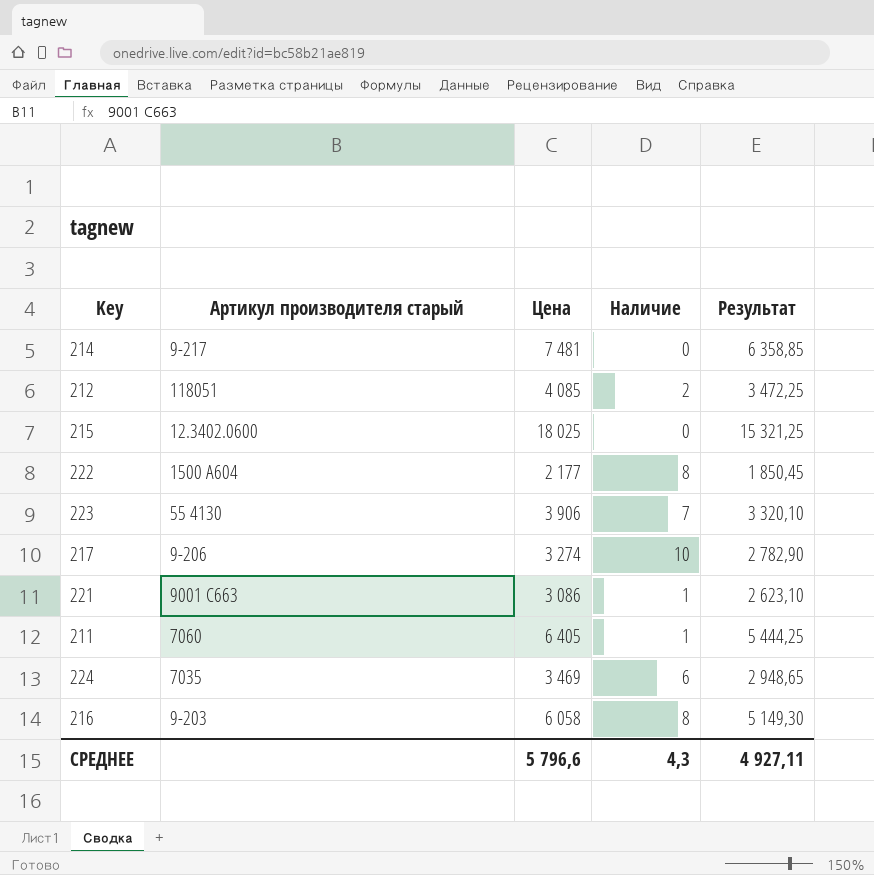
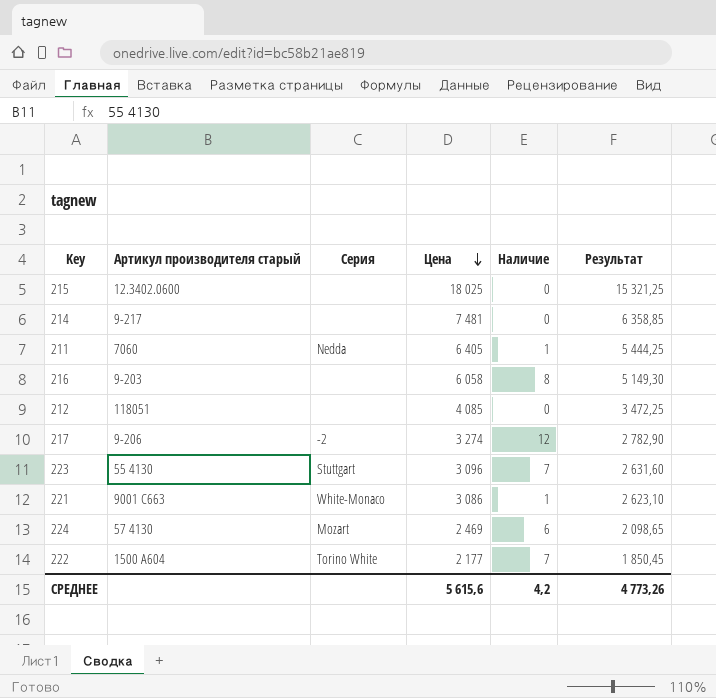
row order: none -> Цена descending
column Серия | position: none -> 3
212 | Наличие: 2 -> 0
217 | Наличие: 10 -> 12
223 | Цена: 3 906 -> 3 096
223 | Результат: 3 320,10 -> 2 631,60
224 | Артикул производителя старый: 7035 -> 57 4130
224 | Цена: 3 469 -> 2 469
224 | Результат: 2 948,65 -> 2 098,65
222 | Наличие: 8 -> 7
СРЕДНЕЕ | Цена: 5 796,6 -> 5 615,6
СРЕДНЕЕ | Наличие: 4,3 -> 4,2
СРЕДНЕЕ | Результат: 4 927,11 -> 4 773,26

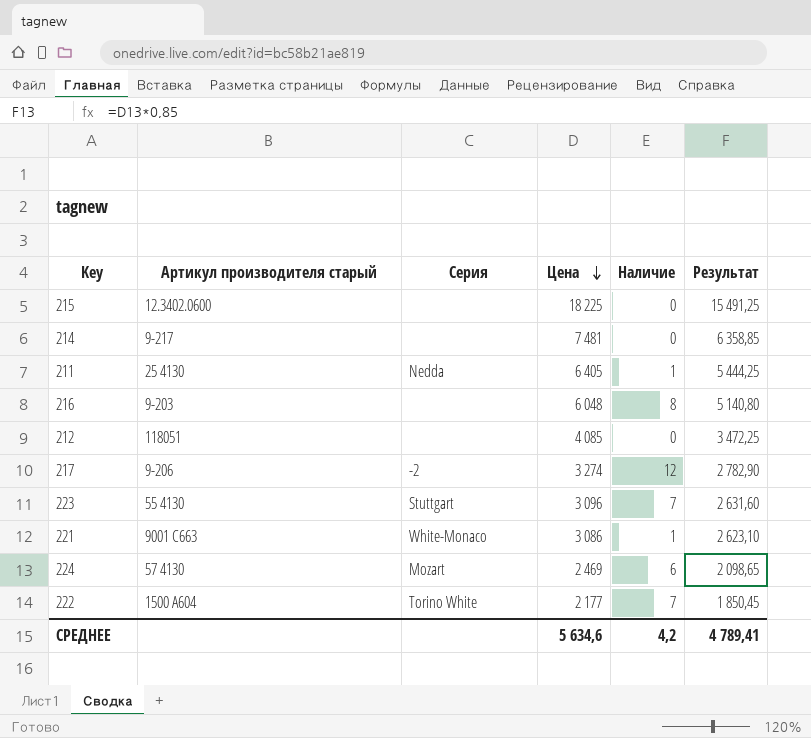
215 | Цена: 18 025 -> 18 225
215 | Результат: 15 321,25 -> 15 491,25
211 | Артикул производителя старый: 7060 -> 25 4130
216 | Цена: 6 058 -> 6 048
216 | Результат: 5 149,30 -> 5 140,80
СРЕДНЕЕ | Цена: 5 615,6 -> 5 634,6
СРЕДНЕЕ | Результат: 4 773,26 -> 4 789,41

